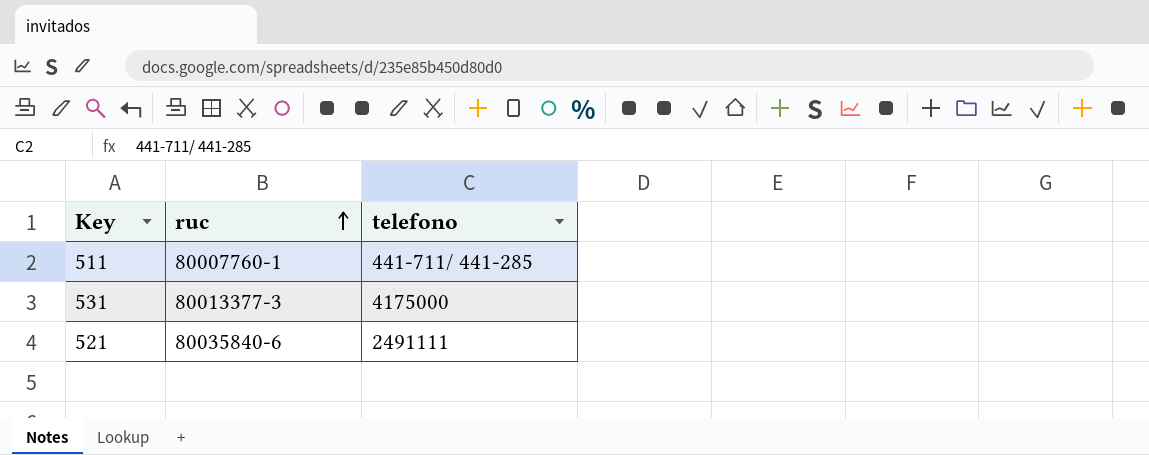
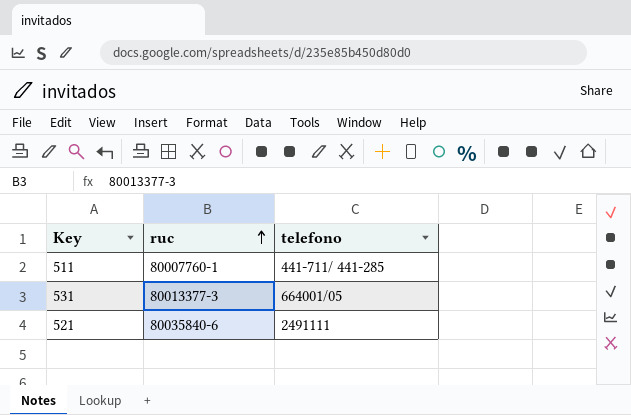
531 | telefono: 4175000 -> 664001/05

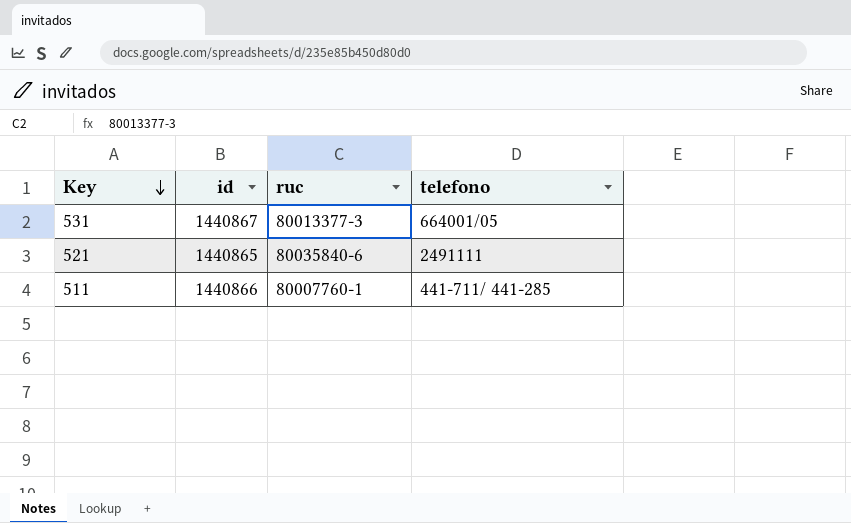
row order: ruc ascending -> Key descending
column id | position: none -> 2

